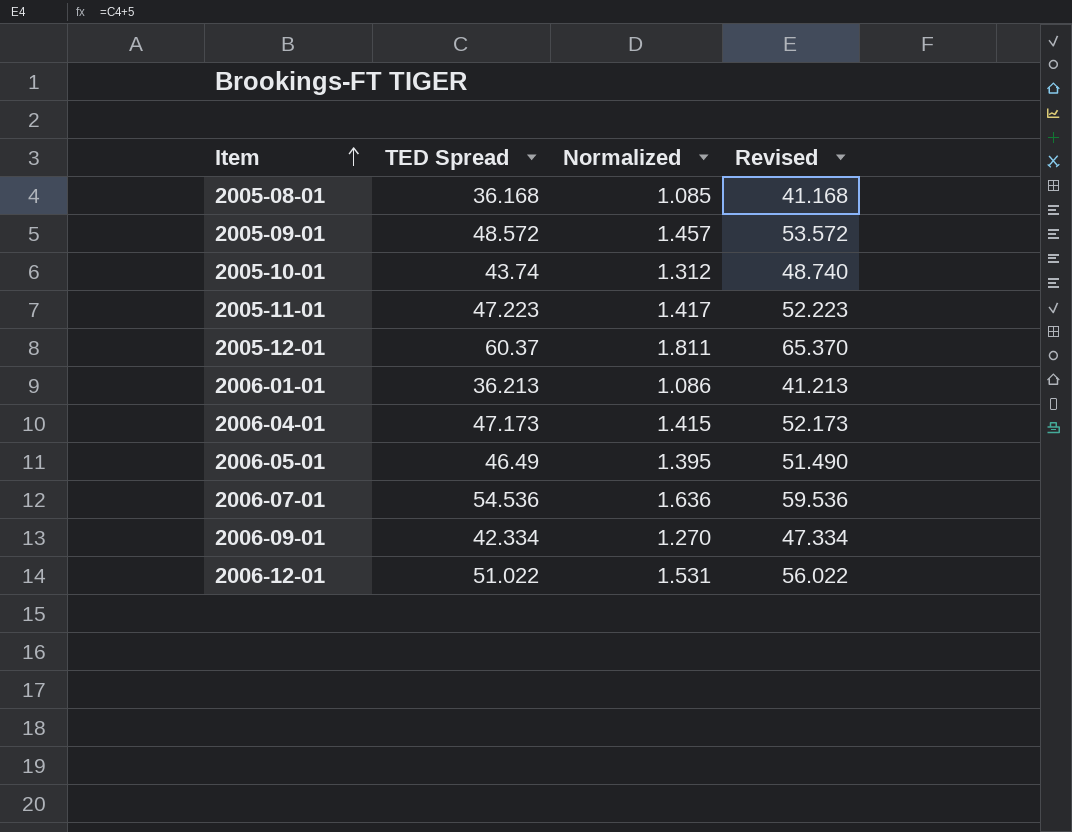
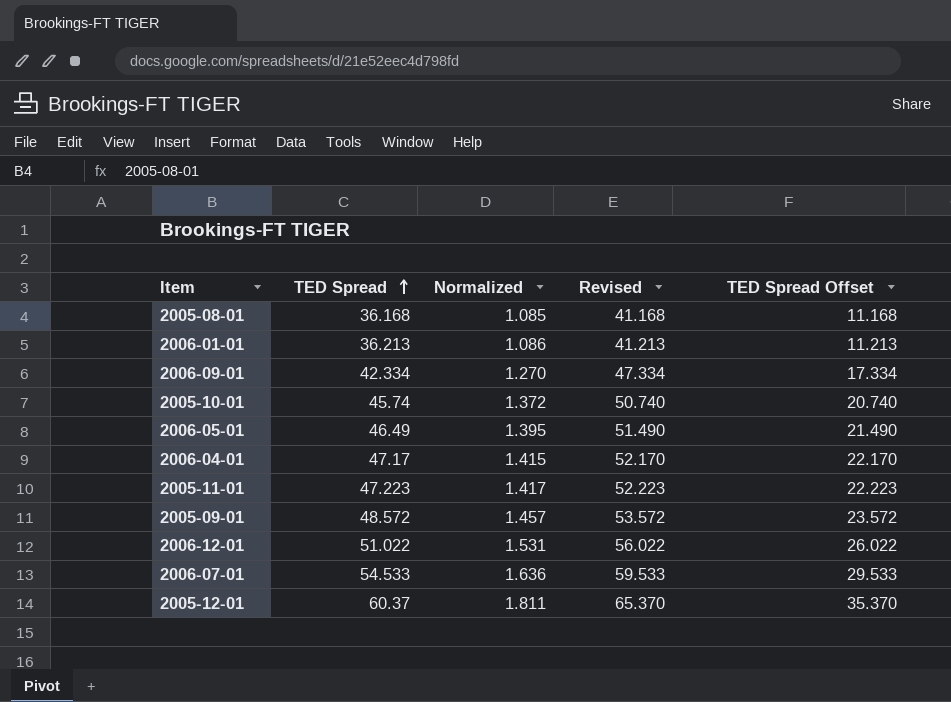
row order: Item ascending -> TED Spread ascending
column TED Spread Offset | formula: none -> [TED Spread] - 25
2005-10-01 | TED Spread: 43.74 -> 45.74
2005-10-01 | Normalized: 1.312 -> 1.372
2005-10-01 | Revised: 48.740 -> 50.740
2006-04-01 | TED Spread: 47.173 -> 47.17
2006-04-01 | Revised: 52.173 -> 52.170
2006-07-01 | TED Spread: 54.536 -> 54.533
2006-07-01 | Revised: 59.536 -> 59.533

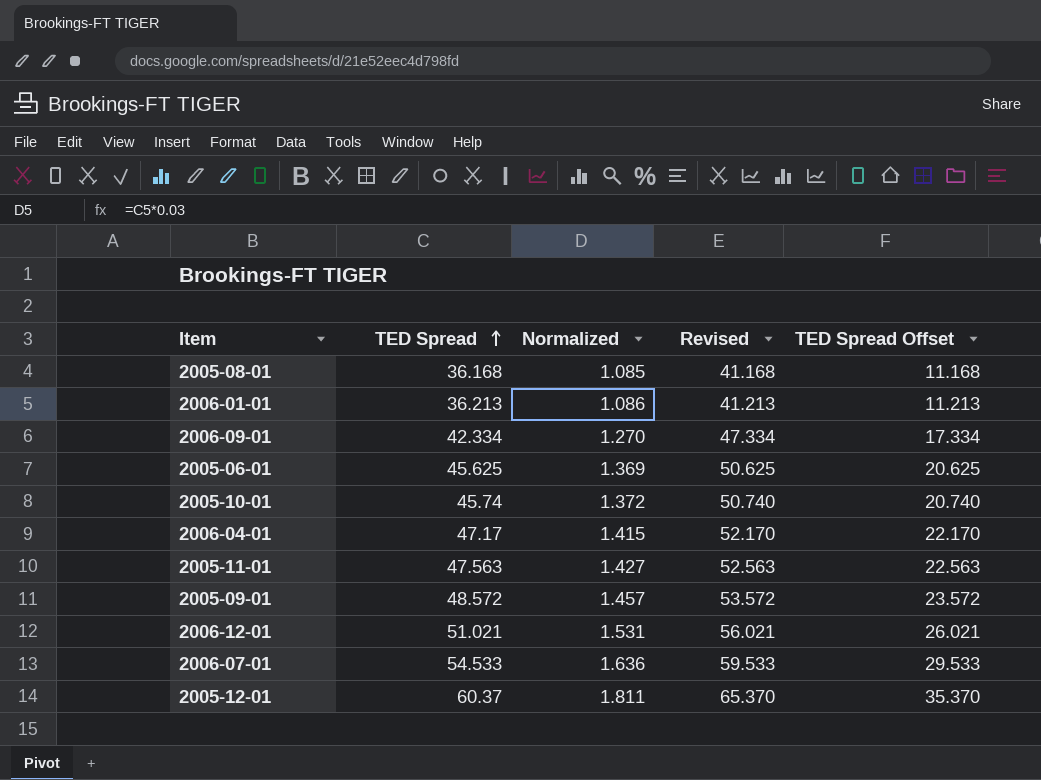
row 2006-05-01: 46.49 | 1.395 | 51.490 | 21.490 -> none
row 2005-06-01: none -> 45.625 | 1.369 | 50.625 | 20.625
2005-11-01 | TED Spread: 47.223 -> 47.563
2005-11-01 | Normalized: 1.417 -> 1.427
2005-11-01 | Revised: 52.223 -> 52.563
2005-11-01 | TED Spread Offset: 22.223 -> 22.563
2006-12-01 | TED Spread: 51.022 -> 51.021
2006-12-01 | Revised: 56.022 -> 56.021
2006-12-01 | TED Spread Offset: 26.022 -> 26.021

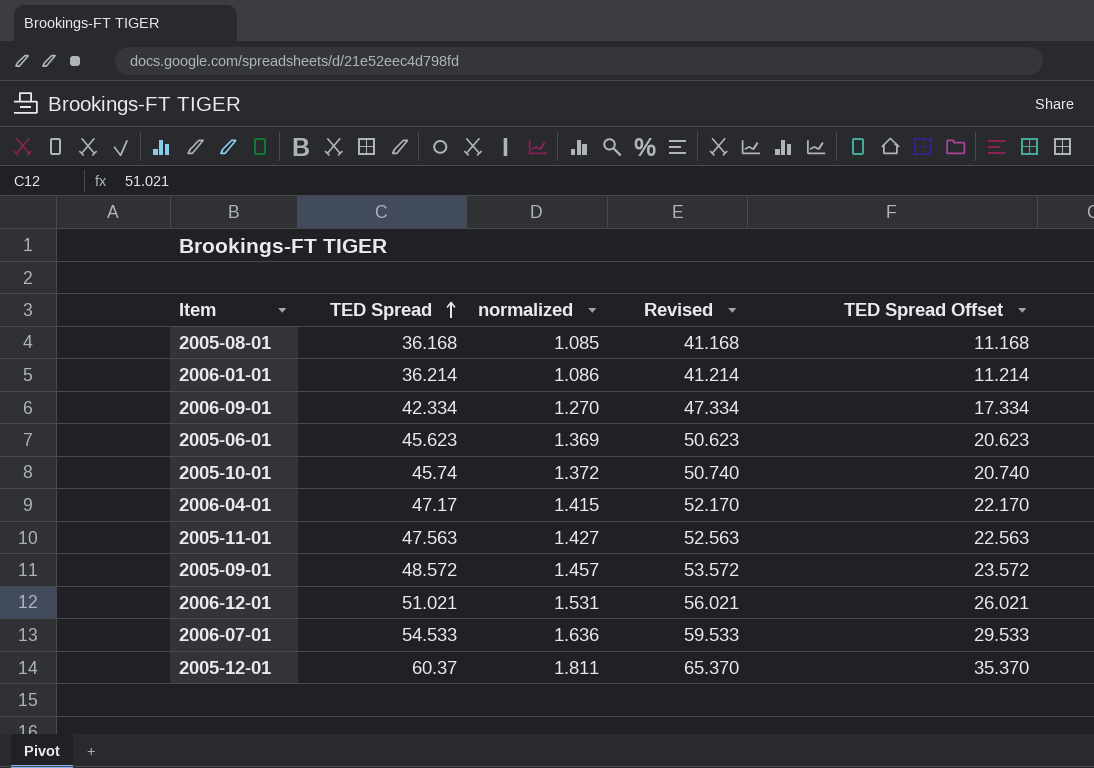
column name: Normalized -> normalized
2006-01-01 | TED Spread: 36.213 -> 36.214
2006-01-01 | Revised: 41.213 -> 41.214
2006-01-01 | TED Spread Offset: 11.213 -> 11.214
2005-06-01 | TED Spread: 45.625 -> 45.623
2005-06-01 | Revised: 50.625 -> 50.623
2005-06-01 | TED Spread Offset: 20.625 -> 20.623

